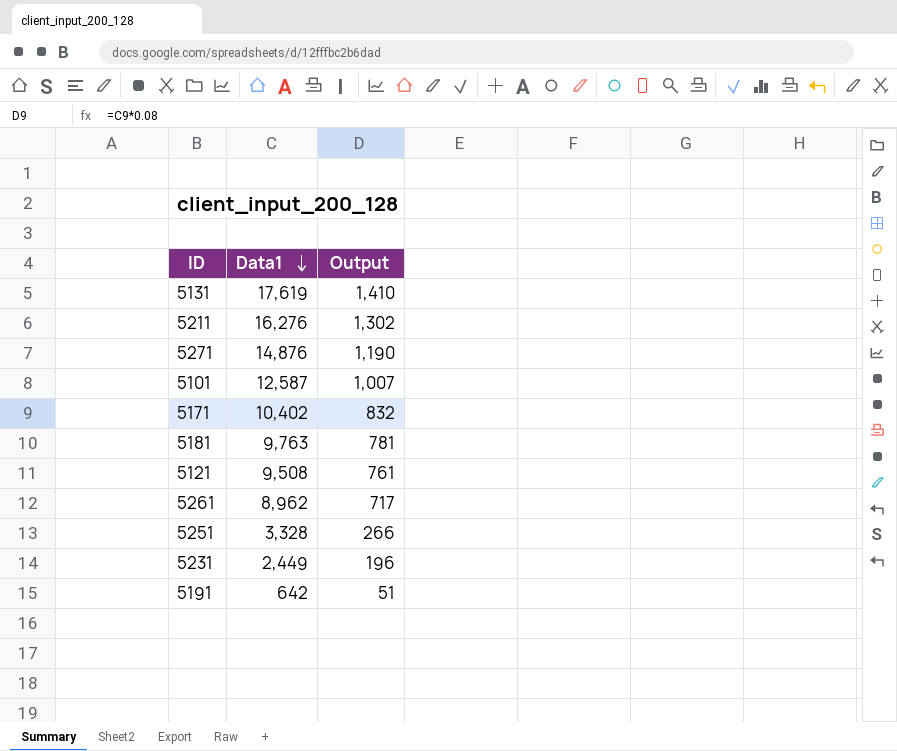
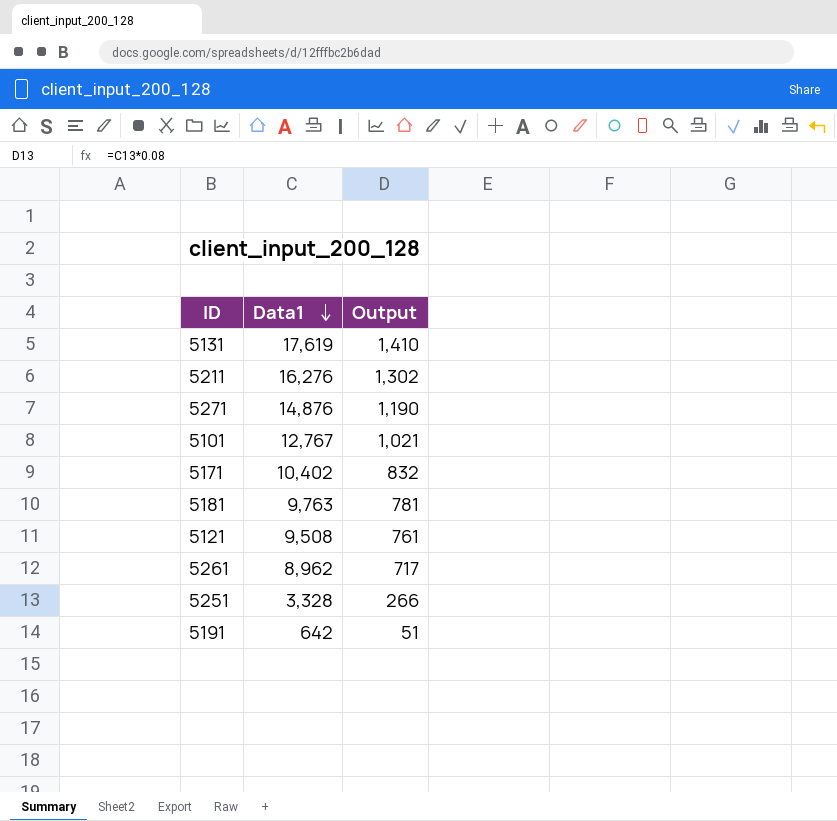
row 5231: 2,449 | 196 -> none
5101 | Data1: 12,587 -> 12,767
5101 | Output: 1,007 -> 1,021

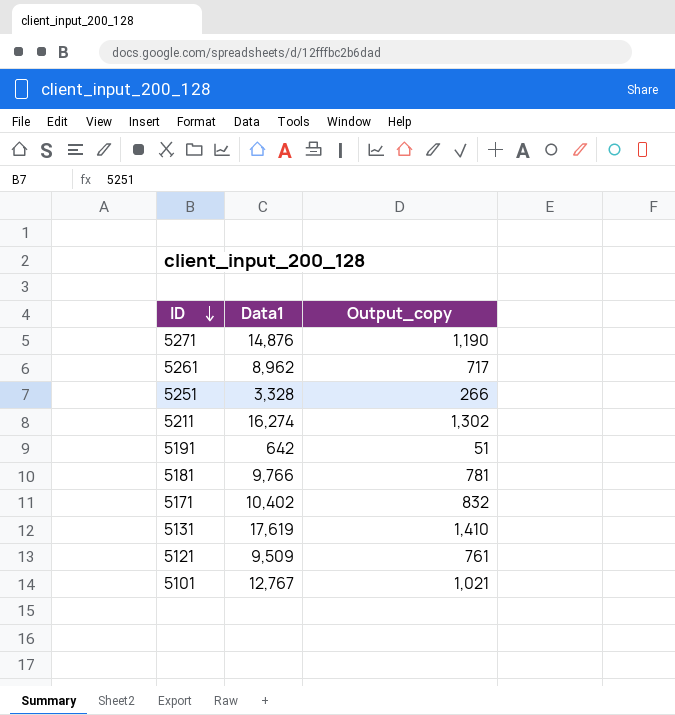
row order: Data1 descending -> ID descending
column name: Output -> Output_copy
5211 | Data1: 16,276 -> 16,274
5181 | Data1: 9,763 -> 9,766
5121 | Data1: 9,508 -> 9,509

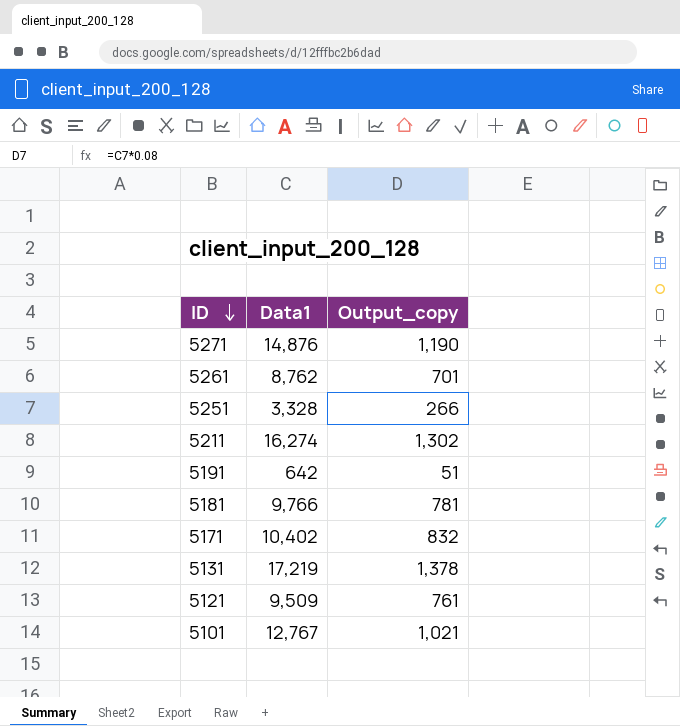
5261 | Data1: 8,962 -> 8,762
5261 | Output_copy: 717 -> 701
5131 | Data1: 17,619 -> 17,219
5131 | Output_copy: 1,410 -> 1,378

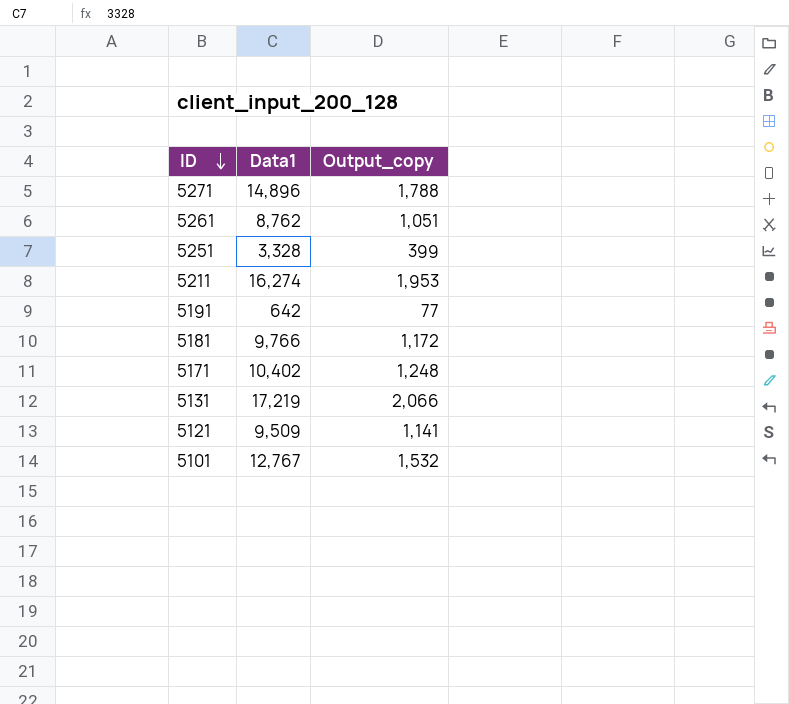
column Output_copy | formula: [Data1] * 0.08 -> [Data1] * 0.12
5271 | Data1: 14,876 -> 14,896

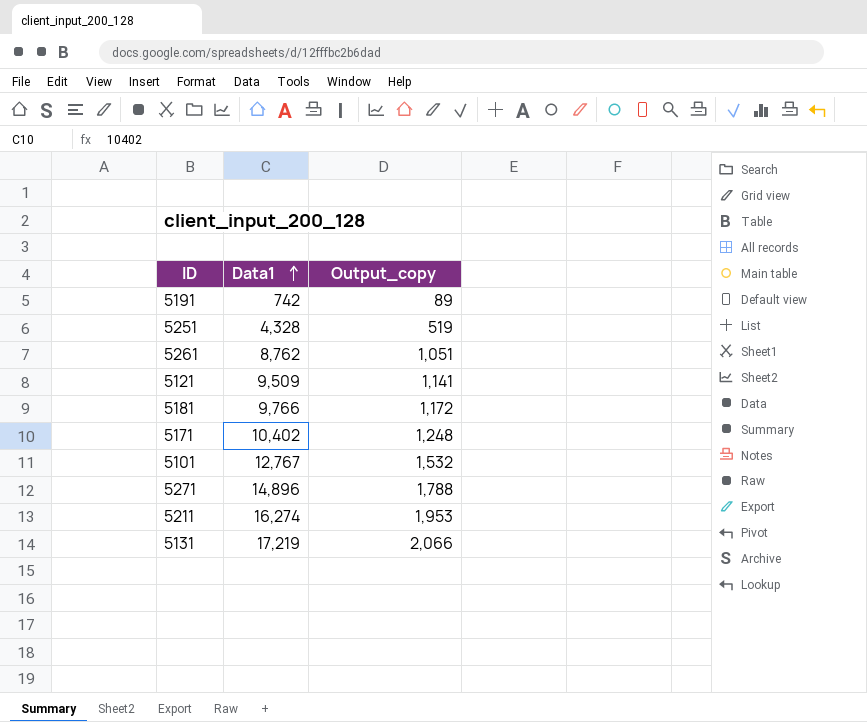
row order: ID descending -> Data1 ascending
5191 | Data1: 642 -> 742
5191 | Output_copy: 77 -> 89
5251 | Data1: 3,328 -> 4,328
5251 | Output_copy: 399 -> 519

